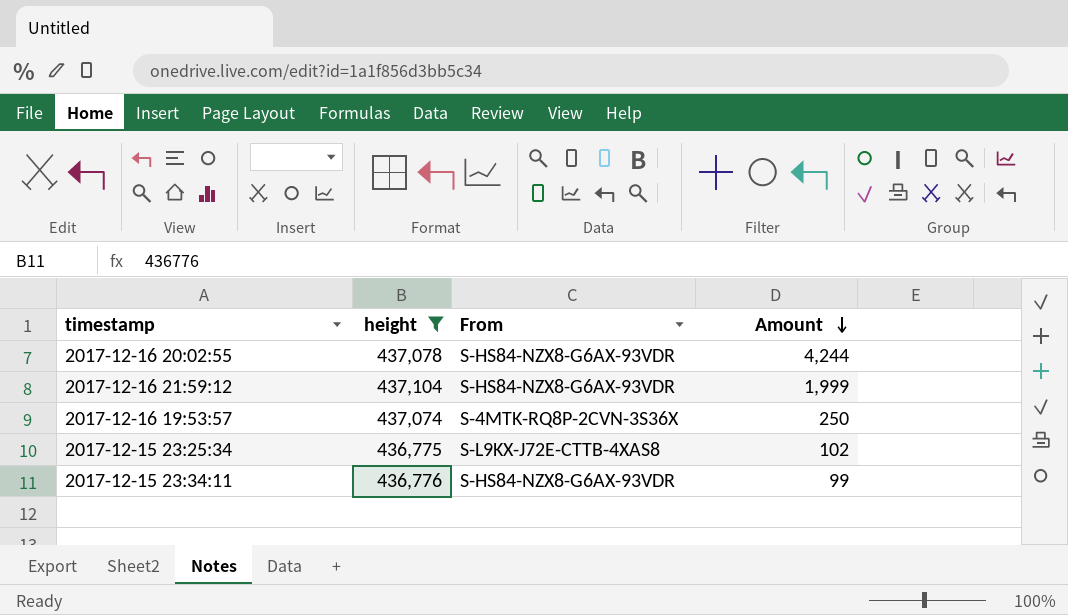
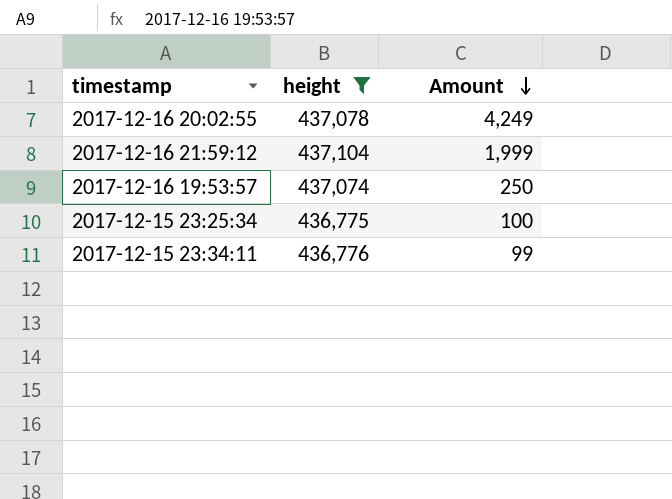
column From | position: 3 -> none
2017-12-16 20:02:55 | Amount: 4,244 -> 4,249
2017-12-15 23:25:34 | Amount: 102 -> 100

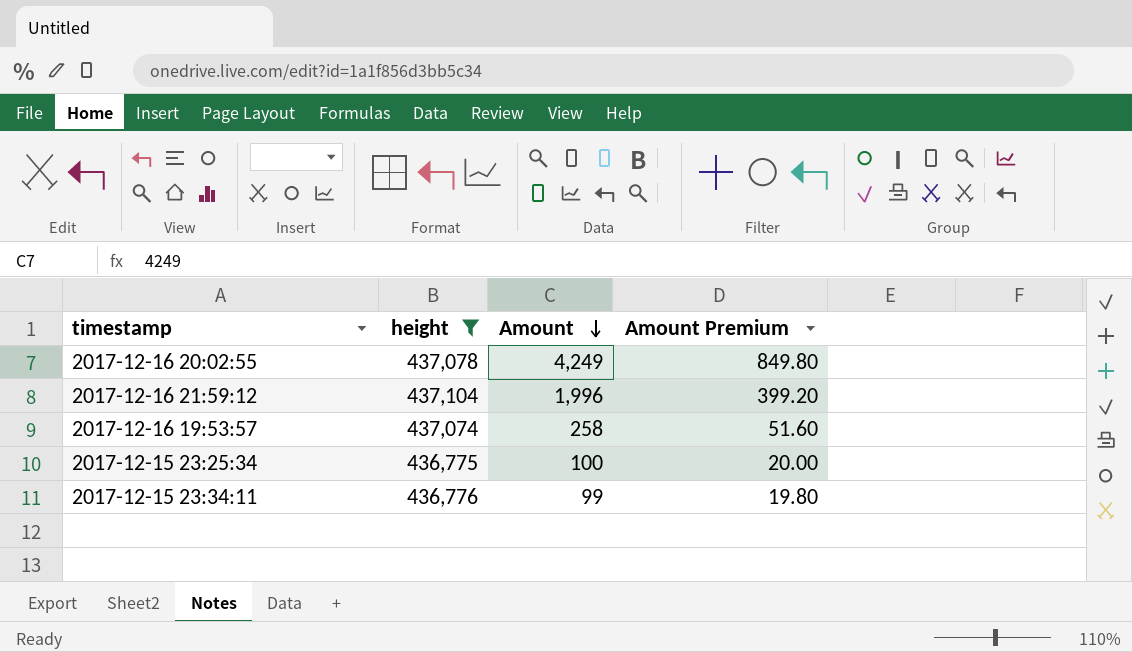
column Amount Premium | formula: none -> [Amount] * 0.2
2017-12-16 21:59:12 | Amount: 1,999 -> 1,996
2017-12-16 19:53:57 | Amount: 250 -> 258

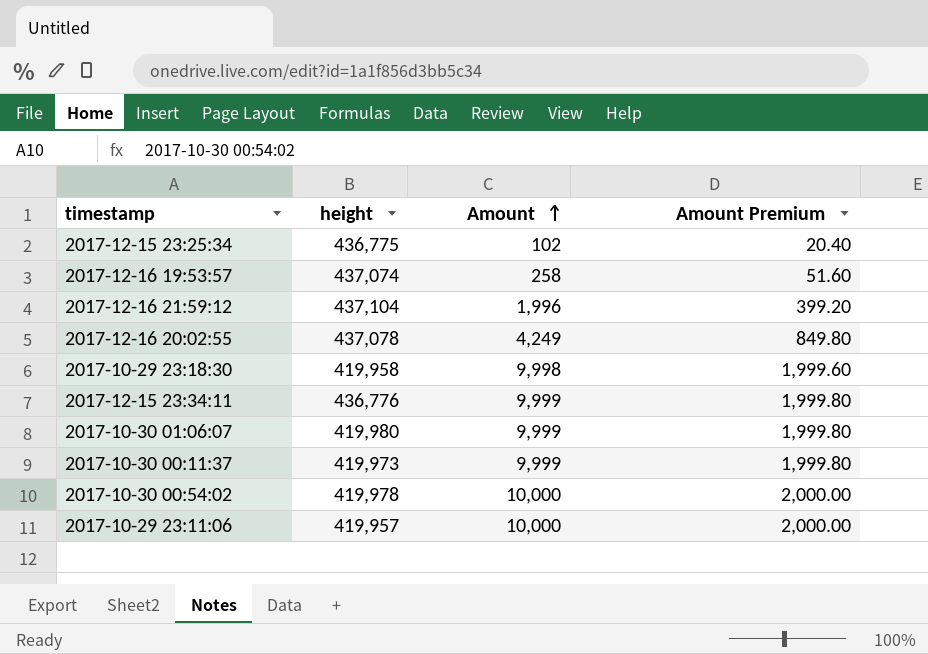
filter: height >= 436,775 -> none
row order: Amount descending -> Amount ascending
2017-12-15 23:25:34 | Amount: 100 -> 102
2017-12-15 23:25:34 | Amount Premium: 20.00 -> 20.40
2017-12-15 23:34:11 | Amount: 99 -> 9,999
2017-12-15 23:34:11 | Amount Premium: 19.80 -> 1,999.80

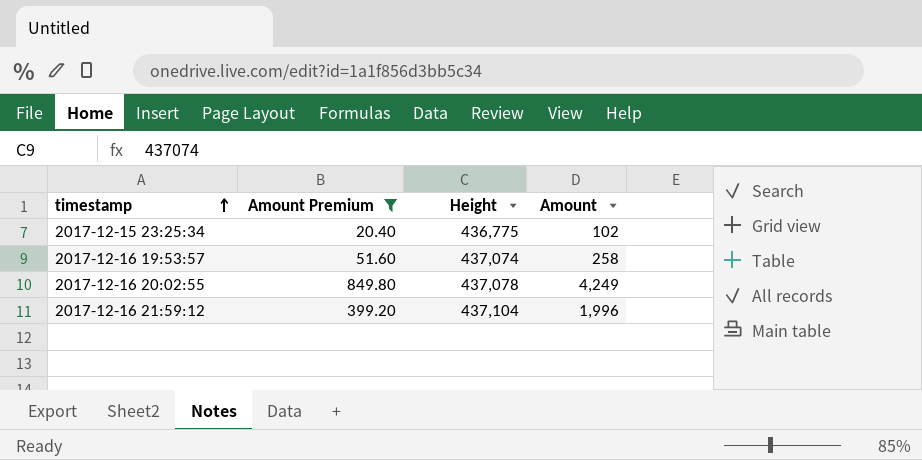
filter: none -> Amount Premium <= 849.80
row order: Amount ascending -> timestamp ascending
column Amount Premium | position: 4 -> 2
column name: height -> Height

